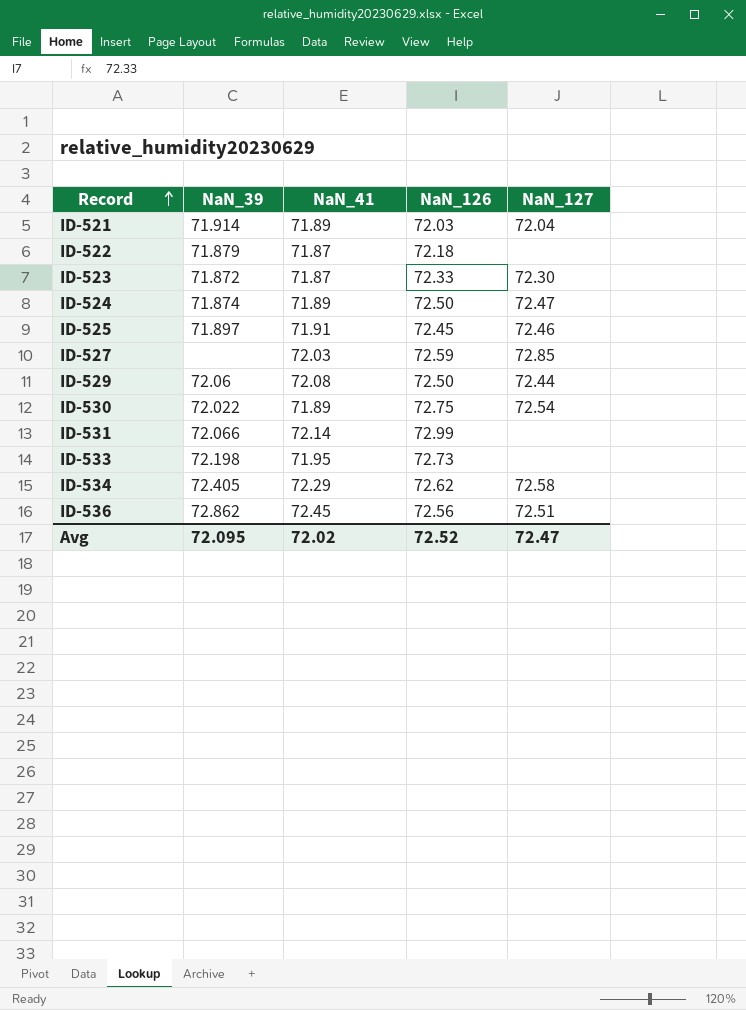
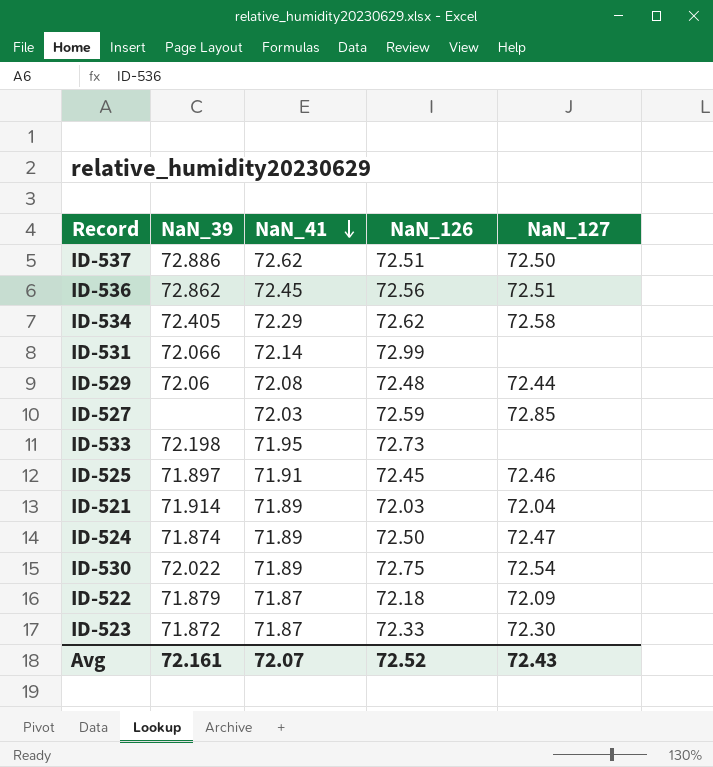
row order: Record ascending -> NaN_41 descending
row ID-537: none -> 72.886 | 72.62 | 72.51 | 72.50
ID-529 | NaN_126: 72.50 -> 72.48
ID-522 | NaN_127: none -> 72.09
Avg | NaN_39: 72.095 -> 72.161
Avg | NaN_41: 72.02 -> 72.07
Avg | NaN_127: 72.47 -> 72.43

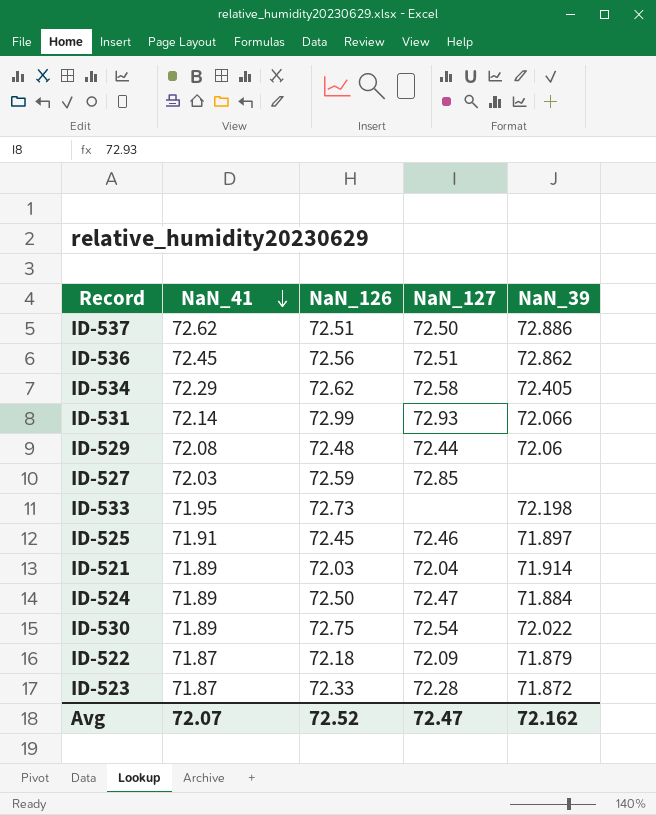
column NaN_39 | position: 2 -> 5
ID-531 | NaN_127: none -> 72.93
ID-524 | NaN_39: 71.874 -> 71.884
ID-523 | NaN_127: 72.30 -> 72.28
Avg | NaN_127: 72.43 -> 72.47
Avg | NaN_39: 72.161 -> 72.162

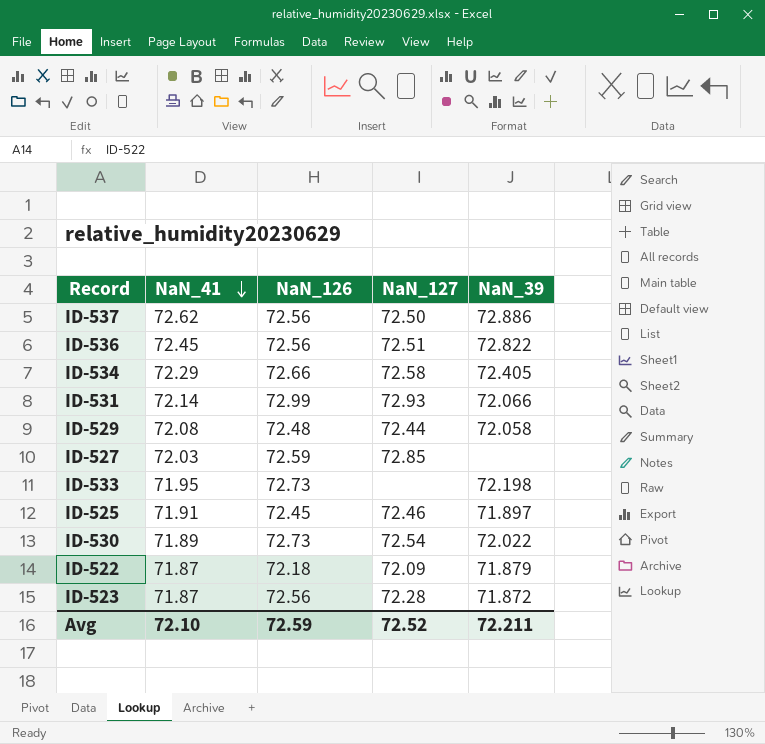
row ID-521: 71.89 | 72.03 | 72.04 | 71.914 -> none
row ID-524: 71.89 | 72.50 | 72.47 | 71.884 -> none
ID-537 | NaN_126: 72.51 -> 72.56
ID-536 | NaN_39: 72.862 -> 72.822
ID-534 | NaN_126: 72.62 -> 72.66
ID-529 | NaN_39: 72.06 -> 72.058
ID-530 | NaN_126: 72.75 -> 72.73
ID-523 | NaN_126: 72.33 -> 72.56
Avg | NaN_41: 72.07 -> 72.10
Avg | NaN_126: 72.52 -> 72.59
Avg | NaN_127: 72.47 -> 72.52
Avg | NaN_39: 72.162 -> 72.211

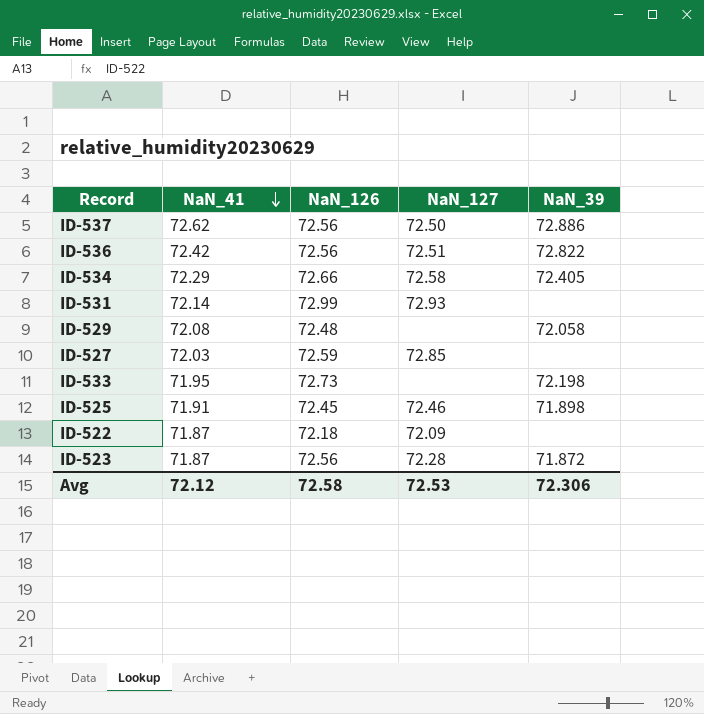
row ID-530: 71.89 | 72.73 | 72.54 | 72.022 -> none
ID-536 | NaN_41: 72.45 -> 72.42
ID-531 | NaN_39: 72.066 -> none
ID-529 | NaN_127: 72.44 -> none
ID-525 | NaN_39: 71.897 -> 71.898
ID-522 | NaN_39: 71.879 -> none
Avg | NaN_41: 72.10 -> 72.12
Avg | NaN_126: 72.59 -> 72.58
Avg | NaN_127: 72.52 -> 72.53
Avg | NaN_39: 72.211 -> 72.306

